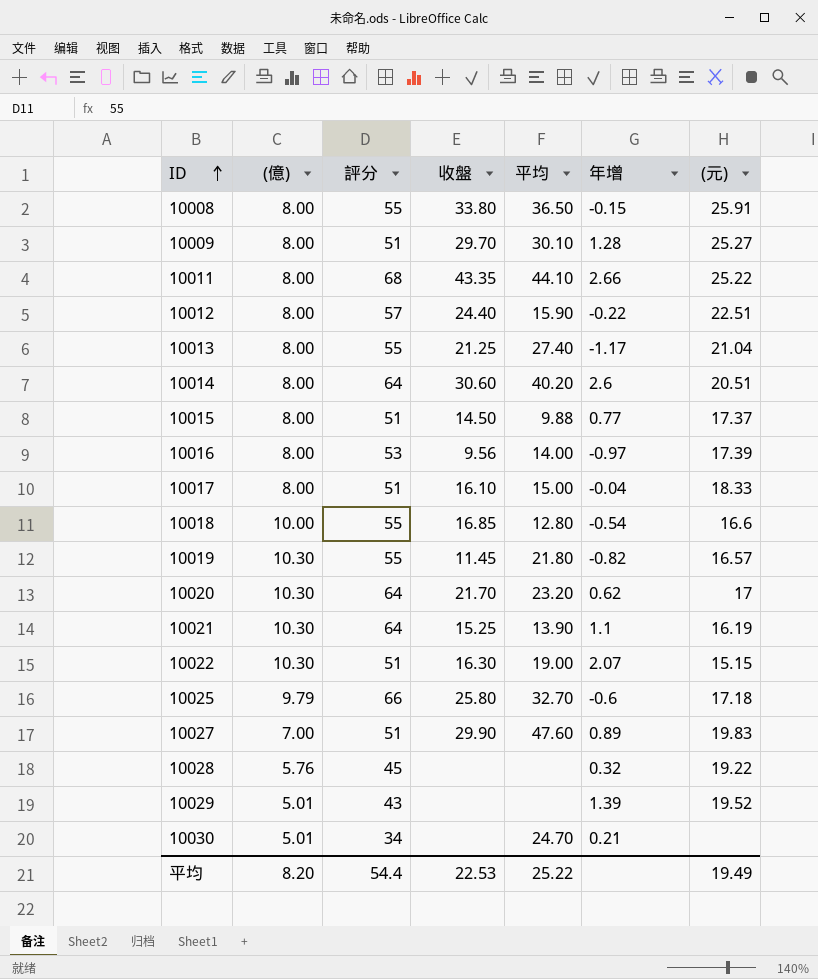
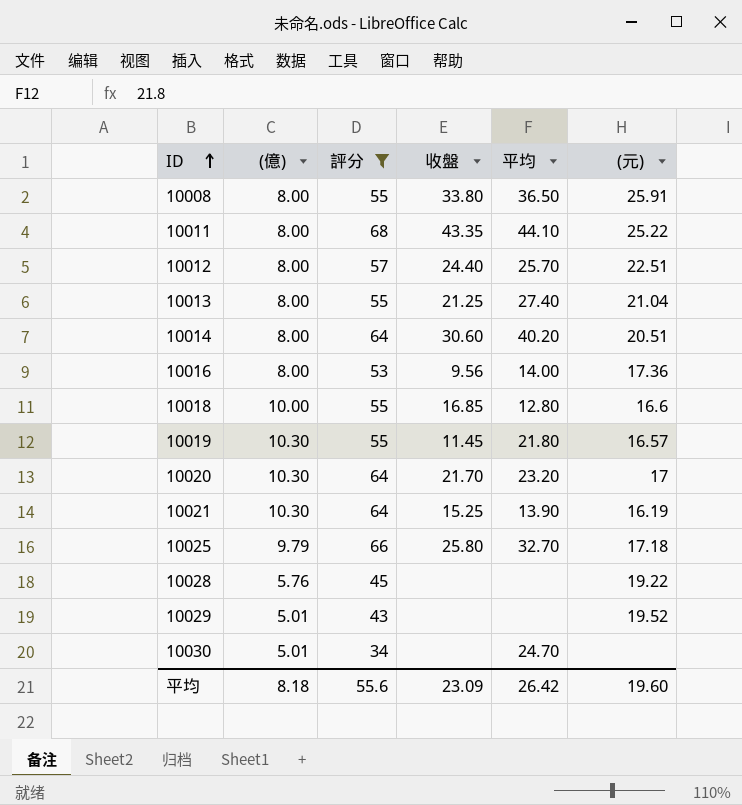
filter: none -> 評分 != 51
column 年增 | position: 6 -> none
10012 | 平均: 15.90 -> 25.70
10016 | (元): 17.39 -> 17.36
平均 | (億): 8.20 -> 8.18
平均 | 評分: 54.4 -> 55.6
平均 | 收盤: 22.53 -> 23.09
平均 | 平均: 25.22 -> 26.42
平均 | (元): 19.49 -> 19.60

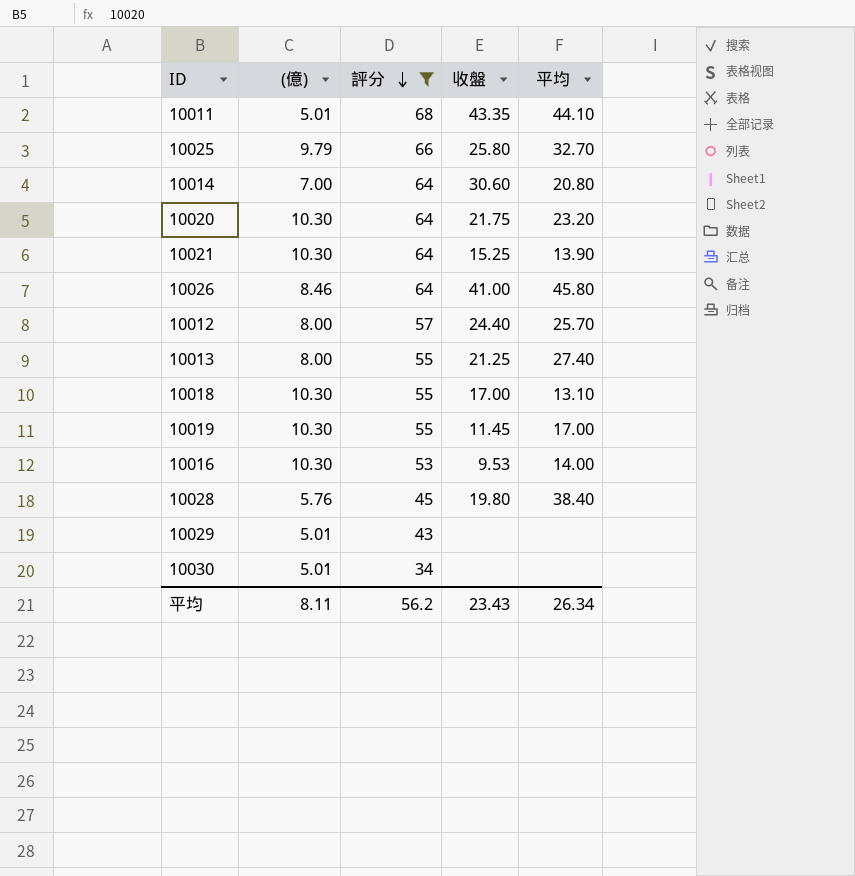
row order: ID ascending -> 評分 descending
column (元) | position: 6 -> none
row 10008: 8.00 | 55 | 33.80 | 36.50 | 25.91 -> none
10011 | (億): 8.00 -> 5.01
10014 | (億): 8.00 -> 7.00
10014 | 平均: 40.20 -> 20.80
10020 | 收盤: 21.70 -> 21.75
row 10026: none -> 8.46 | 64 | 41.00 | 45.80
10018 | (億): 10.00 -> 10.30
10018 | 收盤: 16.85 -> 17.00
10018 | 平均: 12.80 -> 13.10
10019 | 平均: 21.80 -> 17.00
10016 | (億): 8.00 -> 10.30
10016 | 收盤: 9.56 -> 9.53
10028 | 收盤: none -> 19.80
10028 | 平均: none -> 38.40
10030 | 平均: 24.70 -> none
平均 | (億): 8.18 -> 8.11
平均 | 評分: 55.6 -> 56.2
平均 | 收盤: 23.09 -> 23.43
平均 | 平均: 26.42 -> 26.34

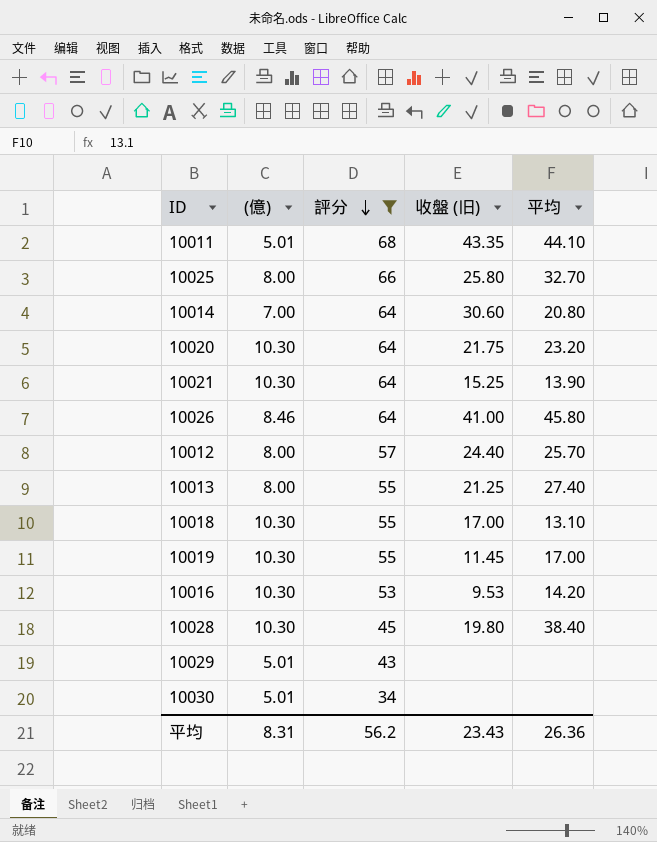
column name: 收盤 -> 收盤 (旧)
10025 | (億): 9.79 -> 8.00
10016 | 平均: 14.00 -> 14.20
10028 | (億): 5.76 -> 10.30
平均 | (億): 8.11 -> 8.31
平均 | 平均: 26.34 -> 26.36

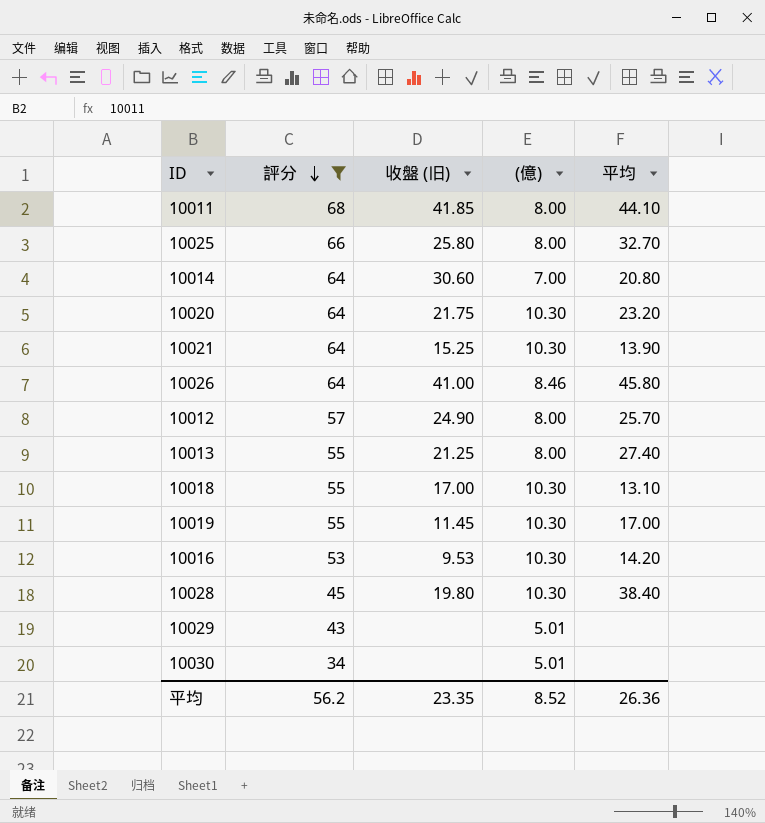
column (億) | position: 2 -> 4
10011 | 收盤 (旧): 43.35 -> 41.85
10011 | (億): 5.01 -> 8.00
10012 | 收盤 (旧): 24.40 -> 24.90
平均 | 收盤 (旧): 23.43 -> 23.35
平均 | (億): 8.31 -> 8.52

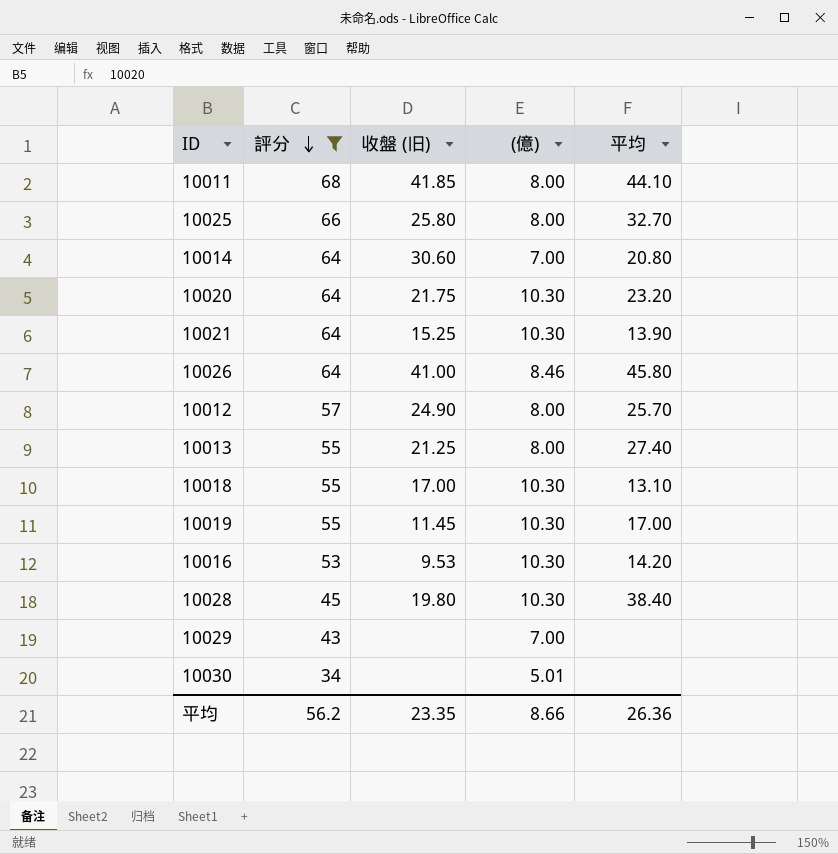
10029 | (億): 5.01 -> 7.00
平均 | (億): 8.52 -> 8.66

